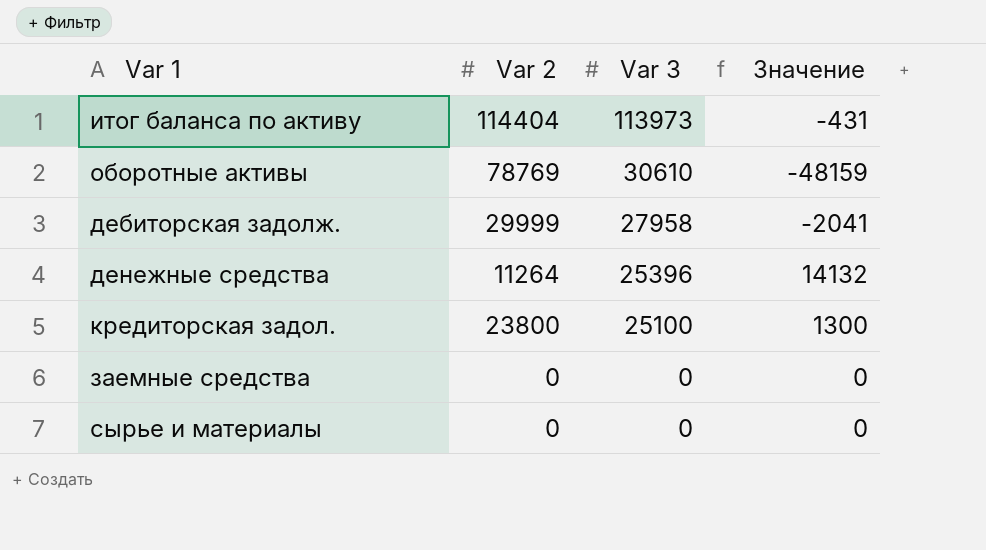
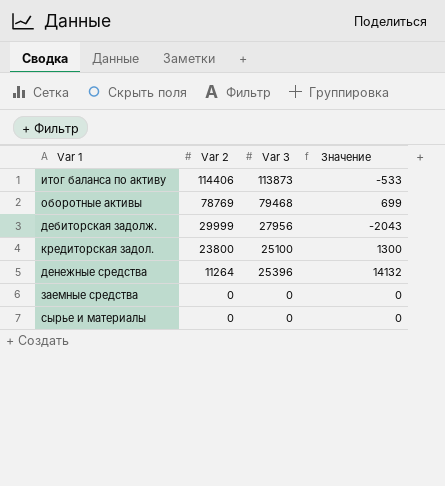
row order: Var 3 descending -> Var 2 descending
итог баланса по активу | Var 2: 114404 -> 114406
итог баланса по активу | Var 3: 113973 -> 113873
итог баланса по активу | Значение: -431 -> -533
оборотные активы | Var 3: 30610 -> 79468
оборотные активы | Значение: -48159 -> 699
дебиторская задолж. | Var 3: 27958 -> 27956
дебиторская задолж. | Значение: -2041 -> -2043

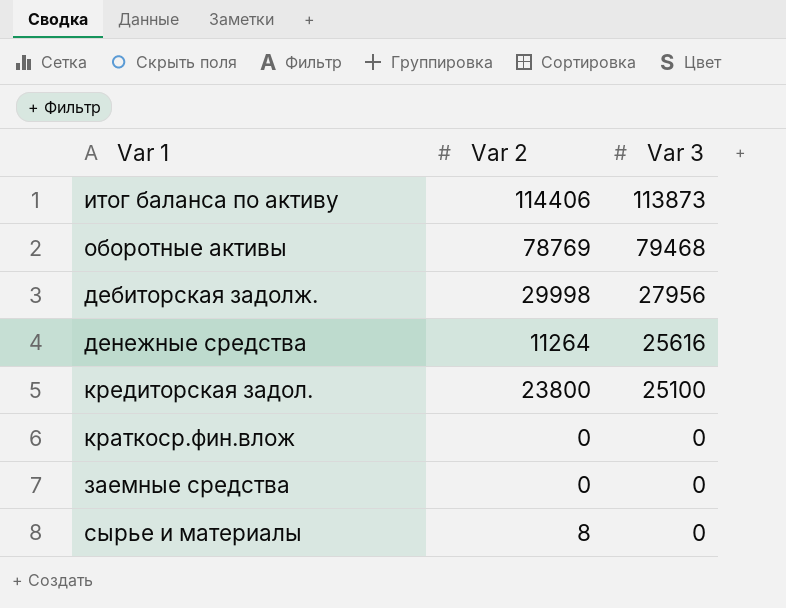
row order: Var 2 descending -> Var 3 descending
column Значение | formula: [Var 3] - [Var 2] -> none
дебиторская задолж. | Var 2: 29999 -> 29998
денежные средства | Var 3: 25396 -> 25616
row краткоср.фин.влож: none -> 0 | 0
сырье и материалы | Var 2: 0 -> 8

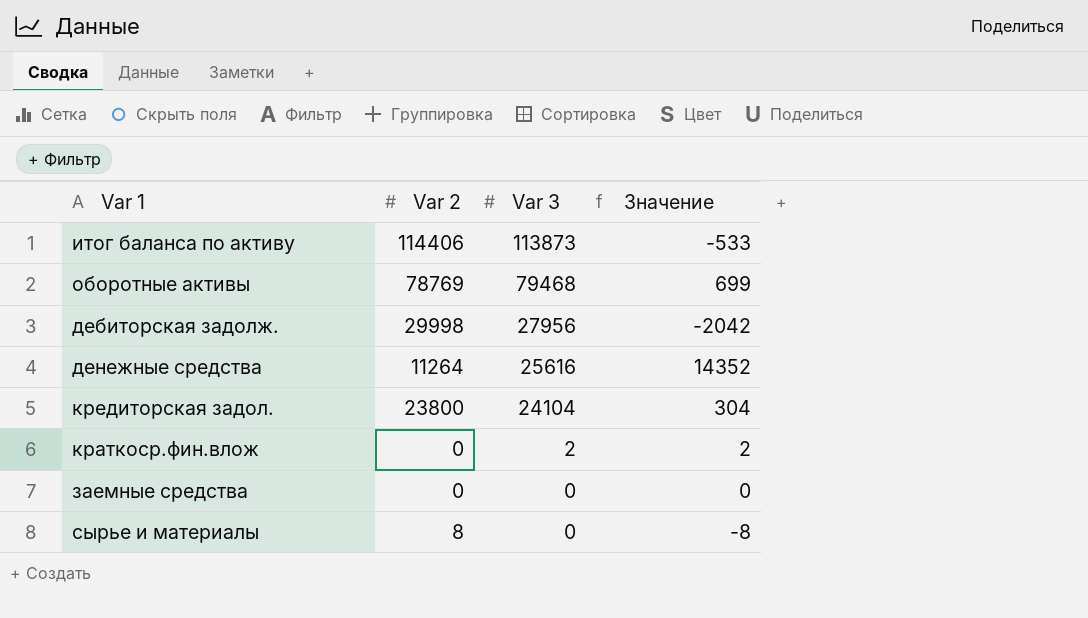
column Значение | formula: none -> [Var 3] - [Var 2]
кредиторская задол. | Var 3: 25100 -> 24104
краткоср.фин.влож | Var 3: 0 -> 2

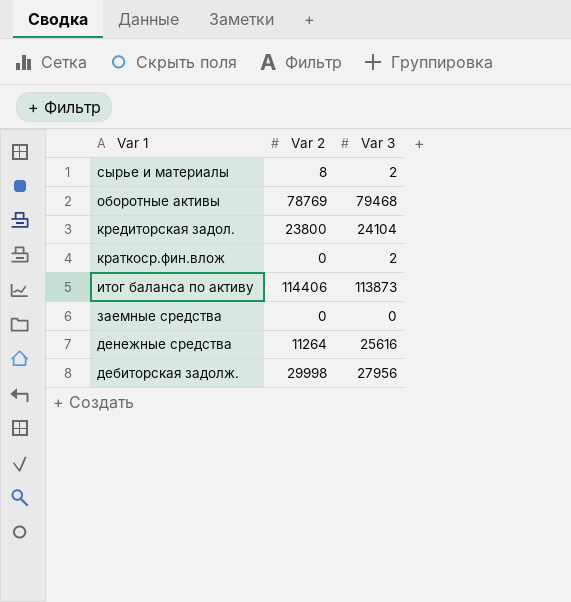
row order: Var 3 descending -> Var 1 descending
column Значение | formula: [Var 3] - [Var 2] -> none
сырье и материалы | Var 3: 0 -> 2

